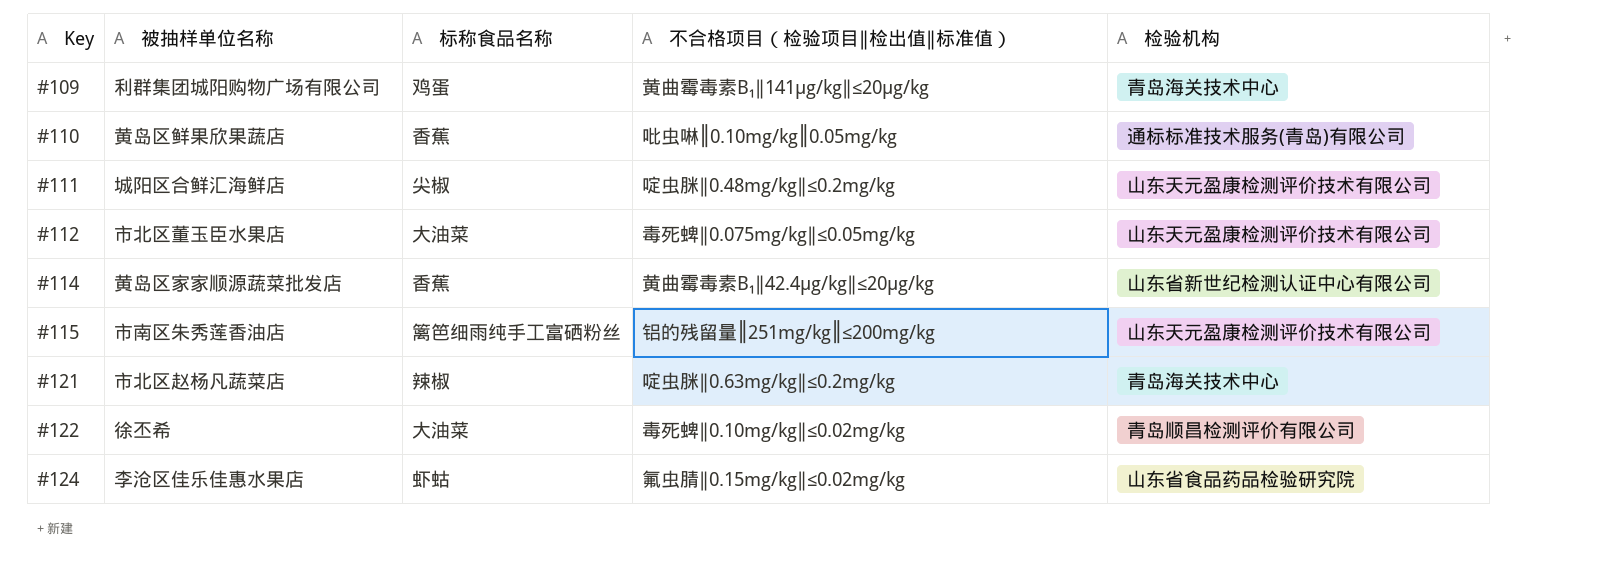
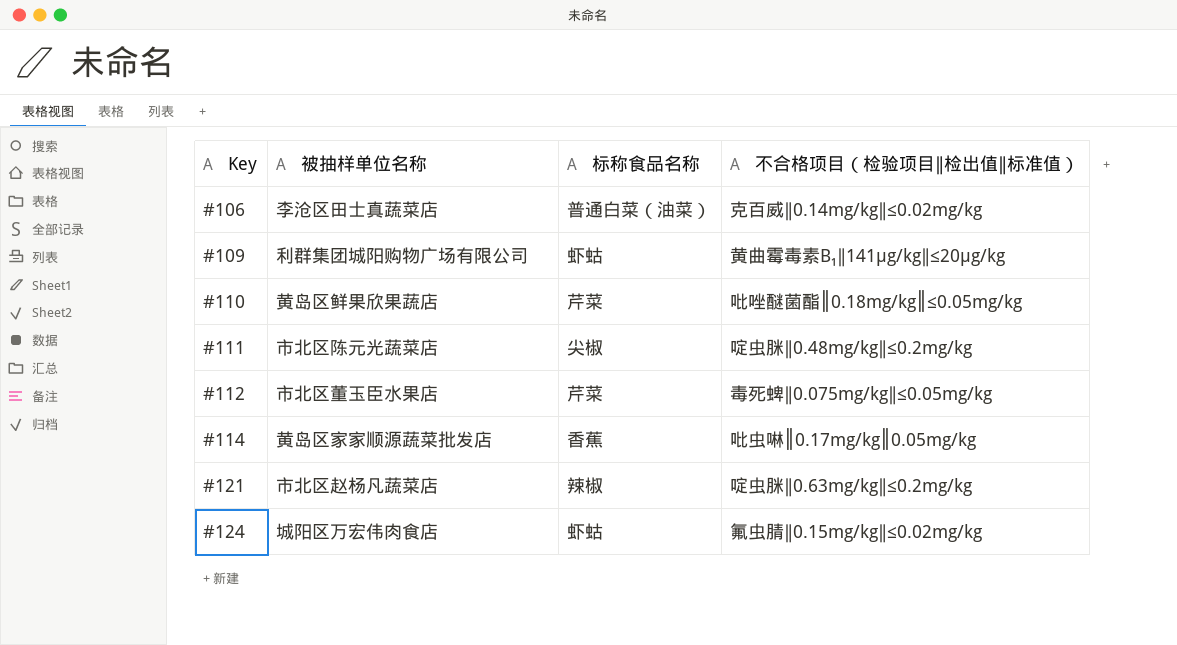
column 检验机构 | position: 5 -> none
row #115: 市南区朱秀莲香油店 | 篱笆细雨纯手工富硒粉丝 | 铝的残留量║251mg/kg║≤200mg/kg | 山东天元盈康检测评价技术有限公司 -> none
row #122: 徐丕希 | 大油菜 | 毒死蜱‖0.10mg/kg‖≤0.02mg/kg | 青岛顺昌检测评价有限公司 -> none
row #106: none -> 李沧区田士真蔬菜店 | 普通白菜（油菜） | 克百威‖0.14mg/kg‖≤0.02mg/kg
#109 | 标称食品名称: 鸡蛋 -> 虾蛄
#110 | 标称食品名称: 香蕉 -> 芹菜
#110 | 不合格项目（检验项目‖检出值‖标准值）: 吡虫啉║0.10mg/kg║0.05mg/kg -> 吡唑醚菌酯║0.18mg/kg║≤0.05mg/kg
#111 | 被抽样单位名称: 城阳区合鲜汇海鲜店 -> 市北区陈元光蔬菜店
#112 | 标称食品名称: 大油菜 -> 芹菜
#114 | 不合格项目（检验项目‖检出值‖标准值）: 黄曲霉毒素B₁‖42.4μg/kg‖≤20μg/kg -> 吡虫啉║0.17mg/kg║0.05mg/kg
#124 | 被抽样单位名称: 李沧区佳乐佳惠水果店 -> 城阳区万宏伟肉食店

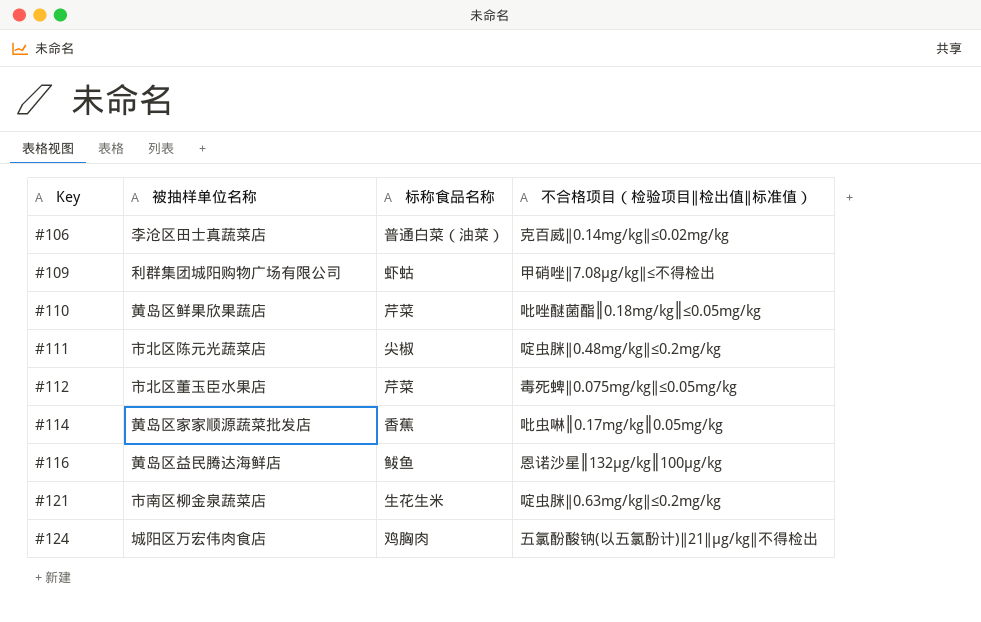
#109 | 不合格项目（检验项目‖检出值‖标准值）: 黄曲霉毒素B₁‖141μg/kg‖≤20μg/kg -> 甲硝唑‖7.08μg/kg‖≤不得检出
row #116: none -> 黄岛区益民腾达海鲜店 | 鲅鱼 | 恩诺沙星║132μg/kg║100μg/kg
#121 | 被抽样单位名称: 市北区赵杨凡蔬菜店 -> 市南区柳金泉蔬菜店
#121 | 标称食品名称: 辣椒 -> 生花生米
#124 | 标称食品名称: 虾蛄 -> 鸡胸肉
#124 | 不合格项目（检验项目‖检出值‖标准值）: 氟虫腈‖0.15mg/kg‖≤0.02mg/kg -> 五氯酚酸钠(以五氯酚计)‖21‖μg/kg‖不得检出

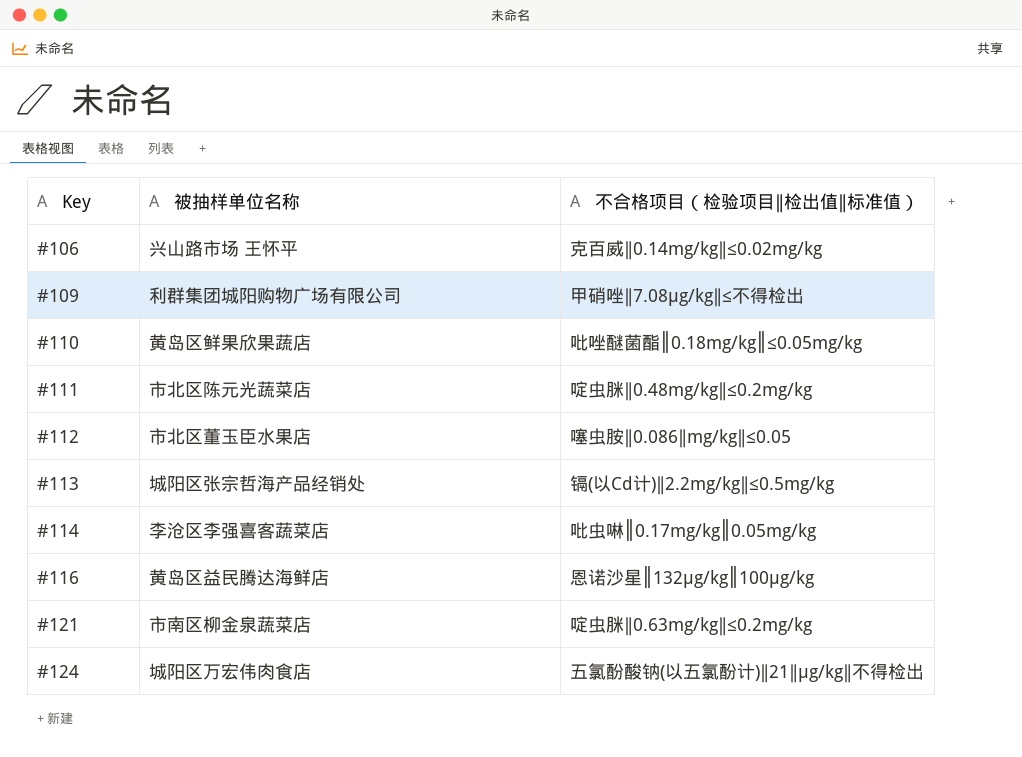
column 标称食品名称 | position: 3 -> none
#106 | 被抽样单位名称: 李沧区田士真蔬菜店 -> 兴山路市场 王怀平
#112 | 不合格项目（检验项目‖检出值‖标准值）: 毒死蜱‖0.075mg/kg‖≤0.05mg/kg -> 噻虫胺‖0.086‖mg/kg‖≤0.05
row #113: none -> 城阳区张宗哲海产品经销处 | 镉(以Cd计)‖2.2mg/kg‖≤0.5mg/kg
#114 | 被抽样单位名称: 黄岛区家家顺源蔬菜批发店 -> 李沧区李强喜客蔬菜店

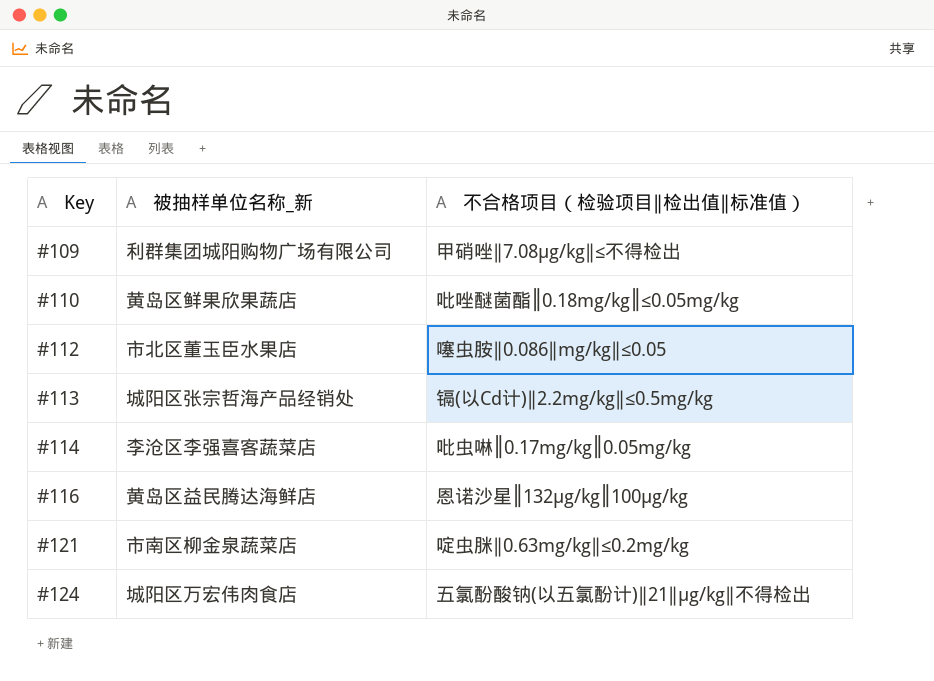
column name: 被抽样单位名称 -> 被抽样单位名称_新
row #106: 兴山路市场 王怀平 | 克百威‖0.14mg/kg‖≤0.02mg/kg -> none
row #111: 市北区陈元光蔬菜店 | 啶虫脒‖0.48mg/kg‖≤0.2mg/kg -> none

